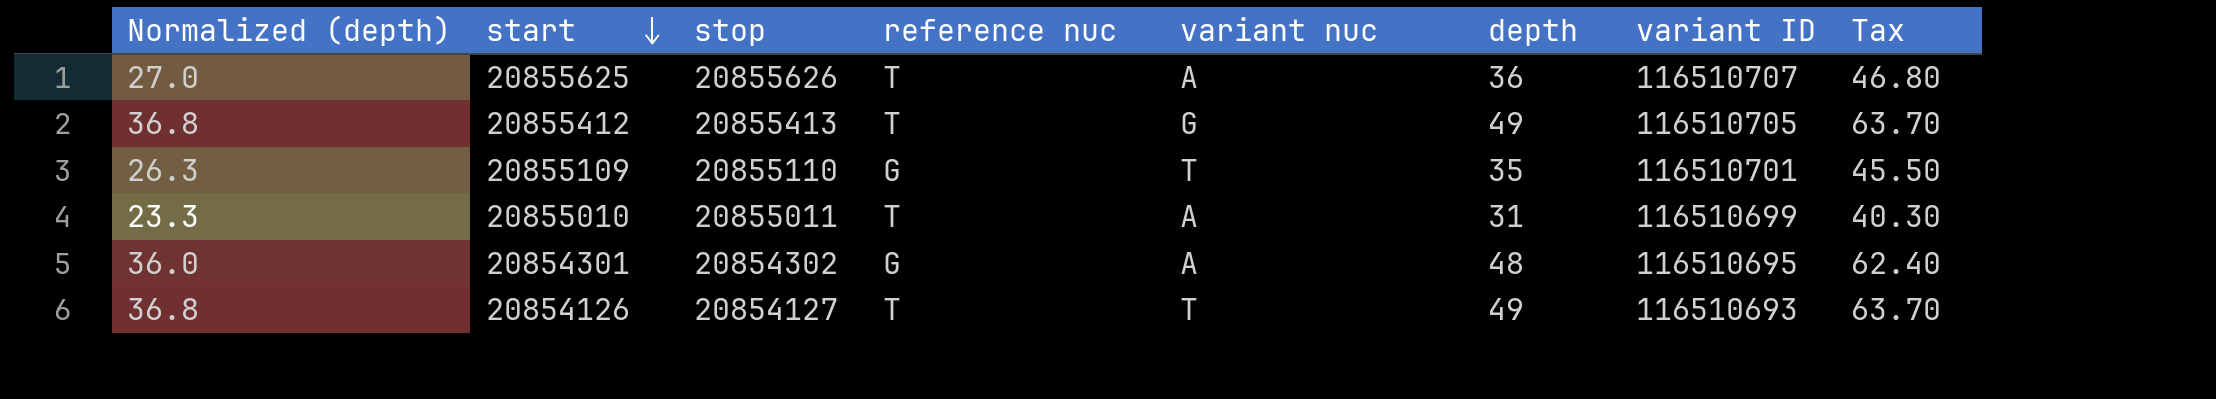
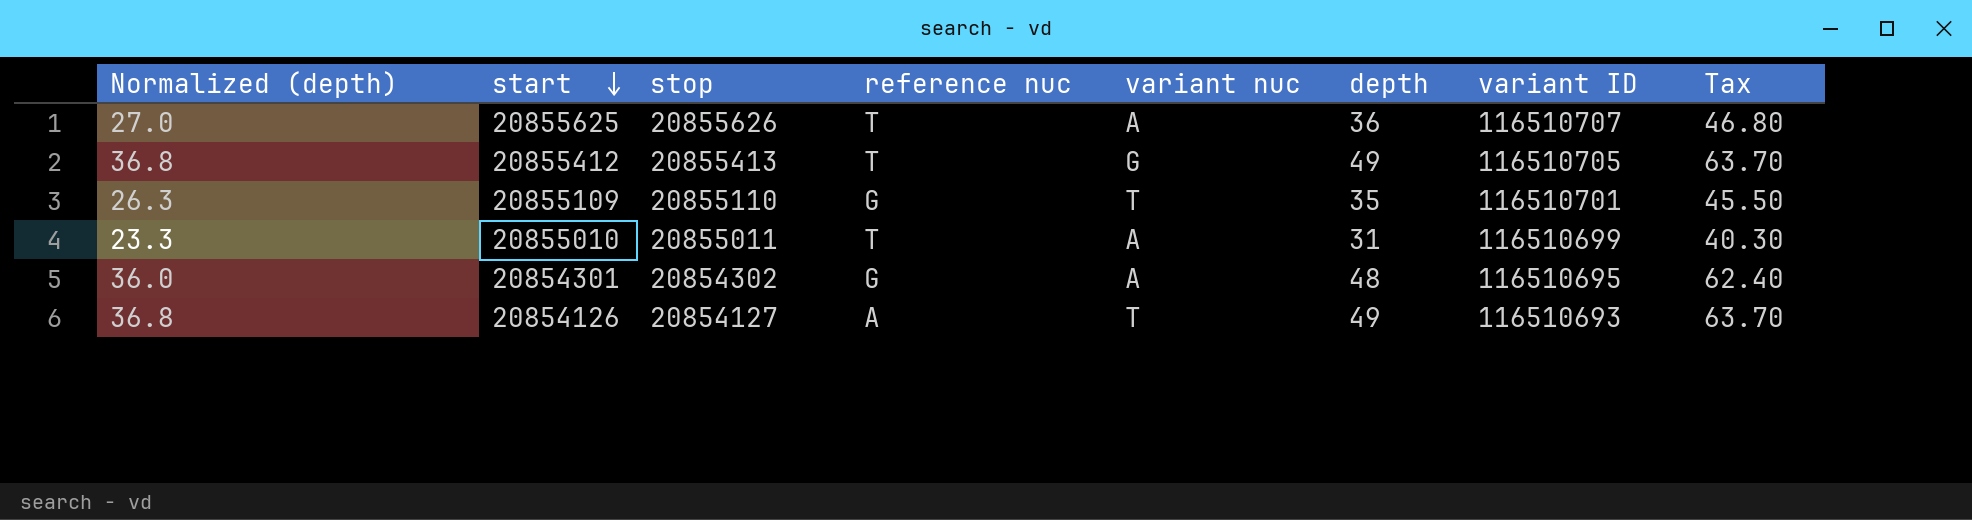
20854126 | reference nuc: T -> A

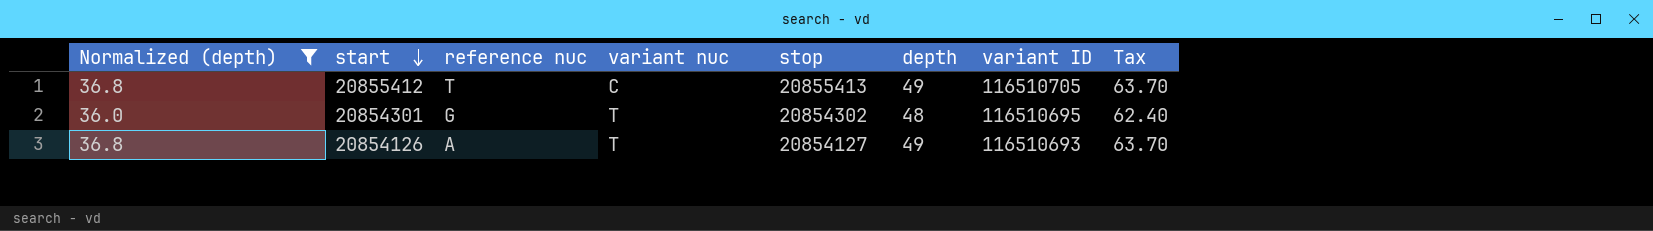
filter: none -> Normalized (depth) >= 36.0
column stop | position: 3 -> 5
20855412 | variant nuc: G -> C
20854301 | variant nuc: A -> T

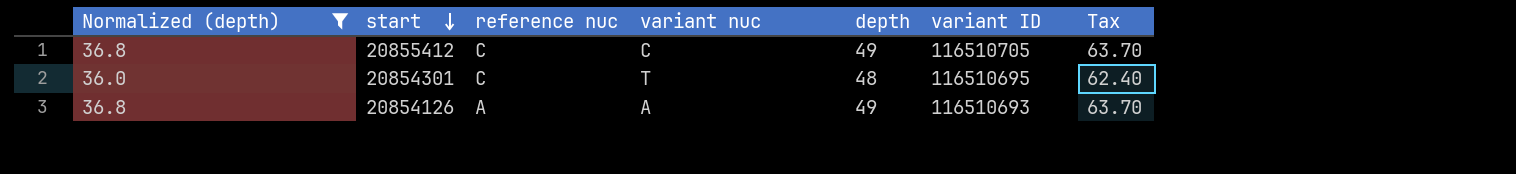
column stop | position: 5 -> none
20855412 | reference nuc: T -> C
20854301 | reference nuc: G -> C
20854126 | variant nuc: T -> A

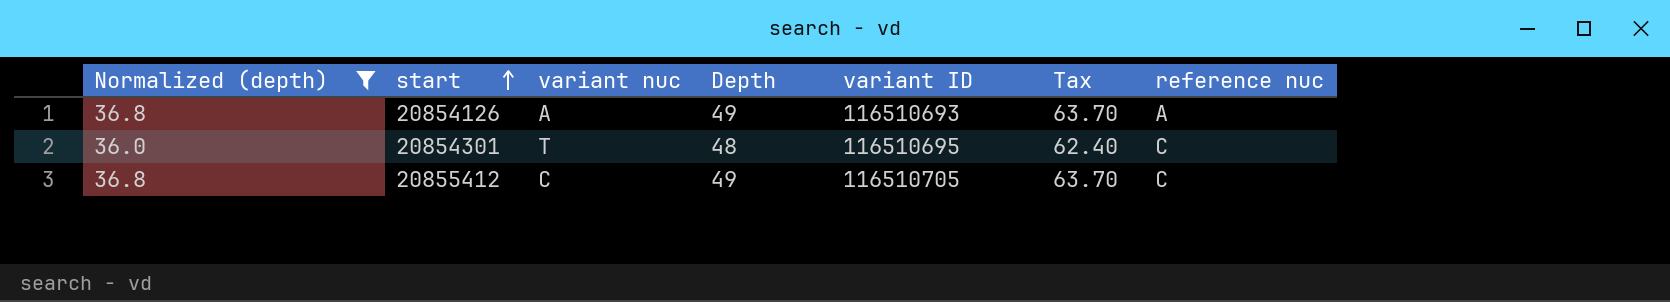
row order: start descending -> start ascending
column name: depth -> Depth
column reference nuc | position: 3 -> 7

